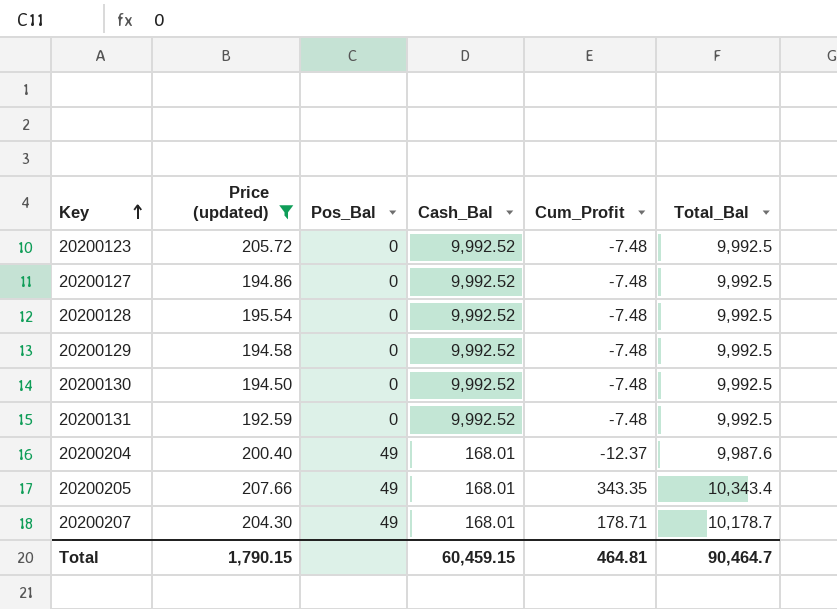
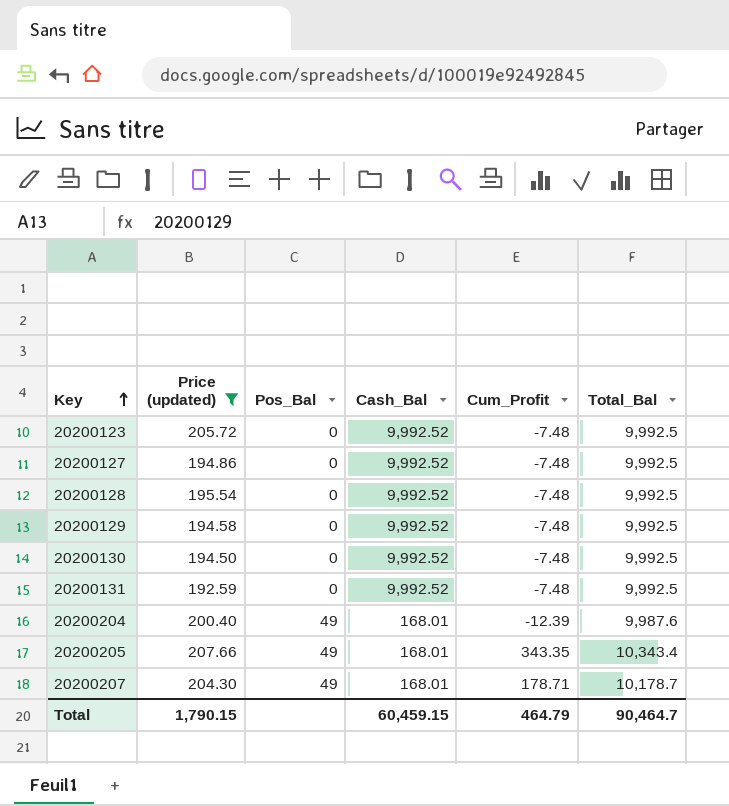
20200204 | Cum_Profit: -12.37 -> -12.39
Total | Cum_Profit: 464.81 -> 464.79

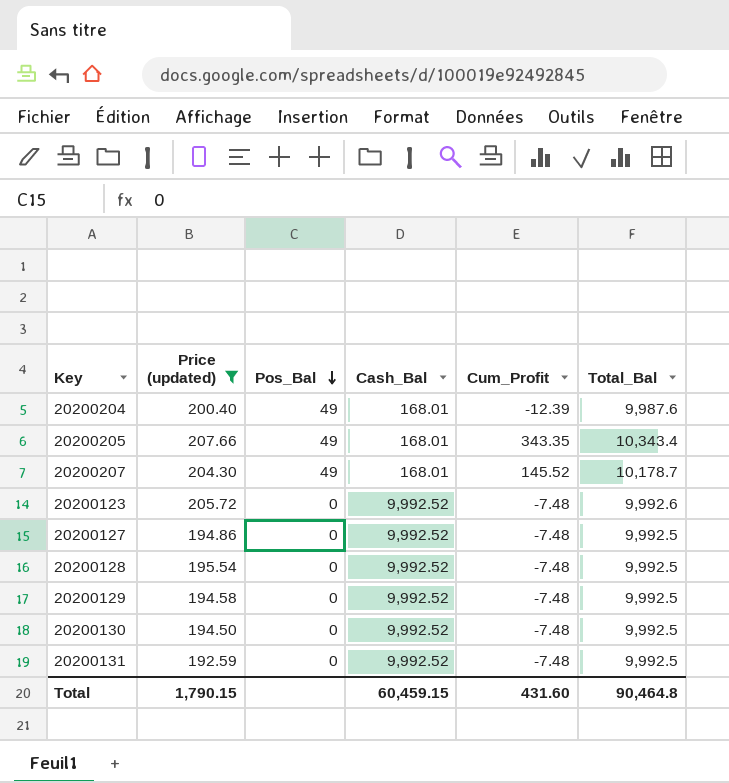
row order: Key ascending -> Pos_Bal descending
20200207 | Cum_Profit: 178.71 -> 145.52
20200123 | Total_Bal: 9,992.5 -> 9,992.6
Total | Cum_Profit: 464.79 -> 431.60
Total | Total_Bal: 90,464.7 -> 90,464.8

